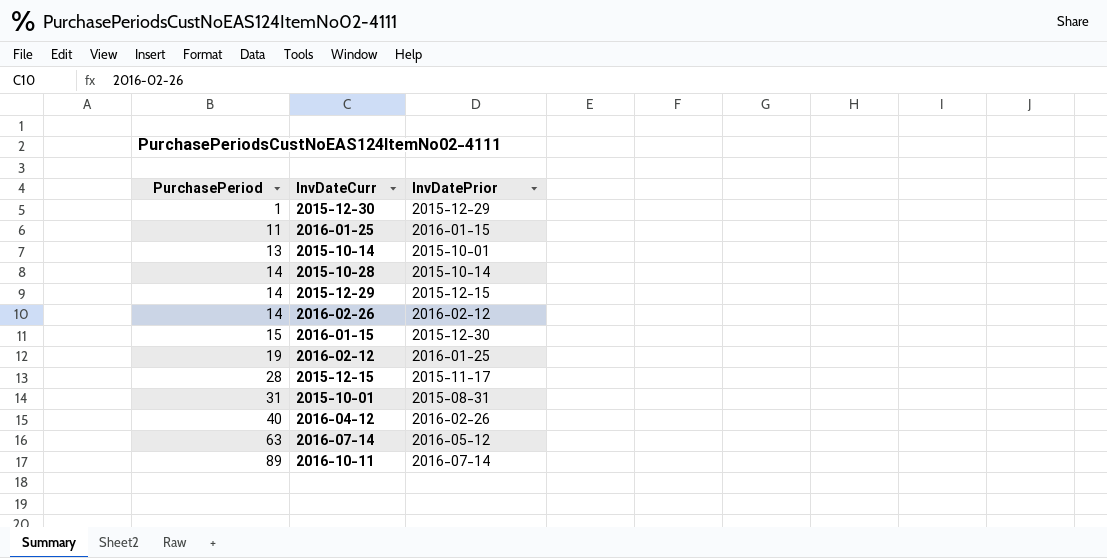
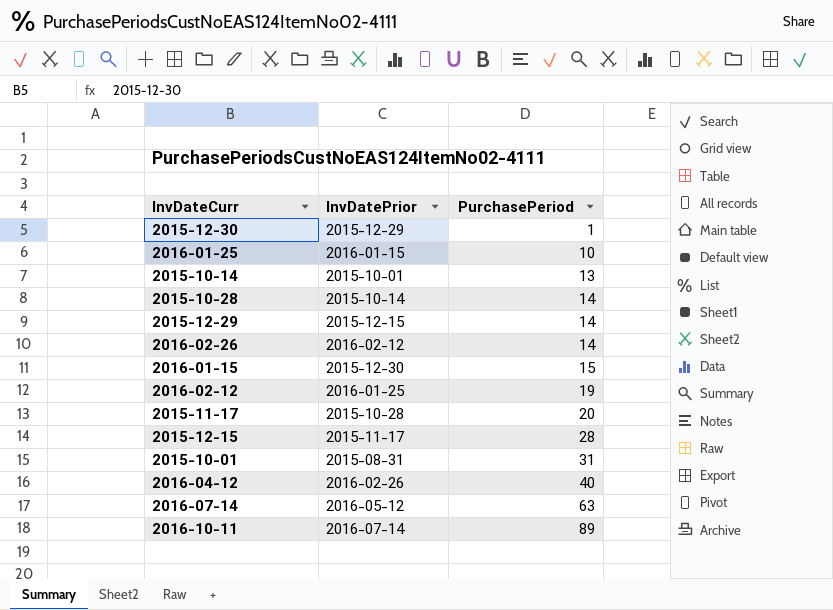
column PurchasePeriod | position: 1 -> 3
2016-01-25 | PurchasePeriod: 11 -> 10
row 2015-11-17: none -> 2015-10-28 | 20

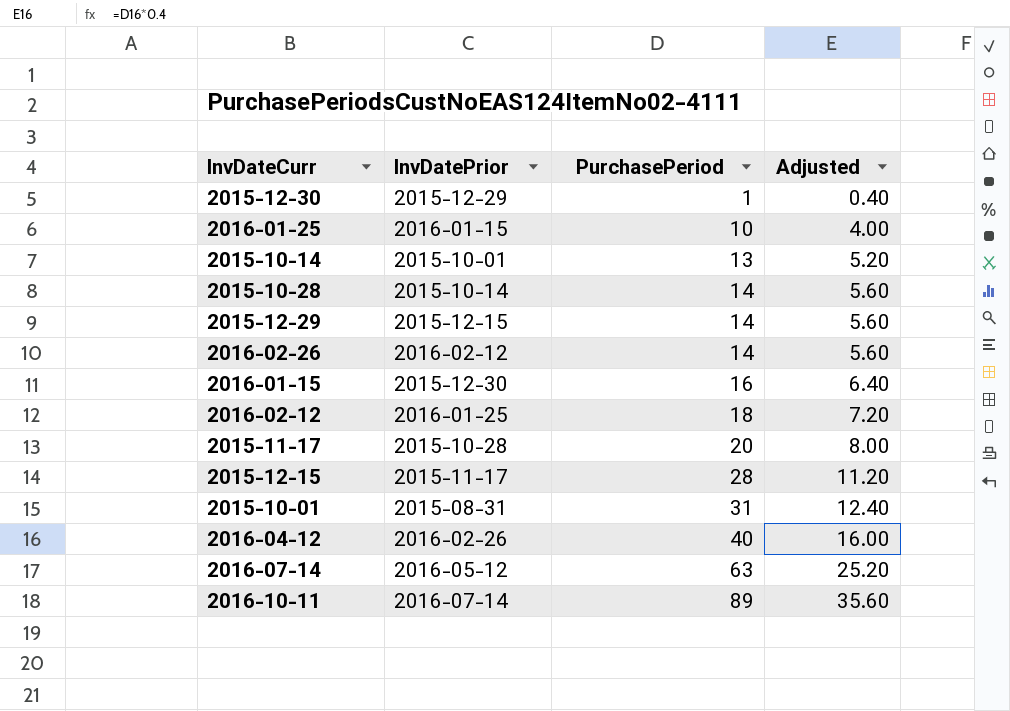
column Adjusted | formula: none -> [PurchasePeriod] * 0.4
2016-01-15 | PurchasePeriod: 15 -> 16
2016-02-12 | PurchasePeriod: 19 -> 18

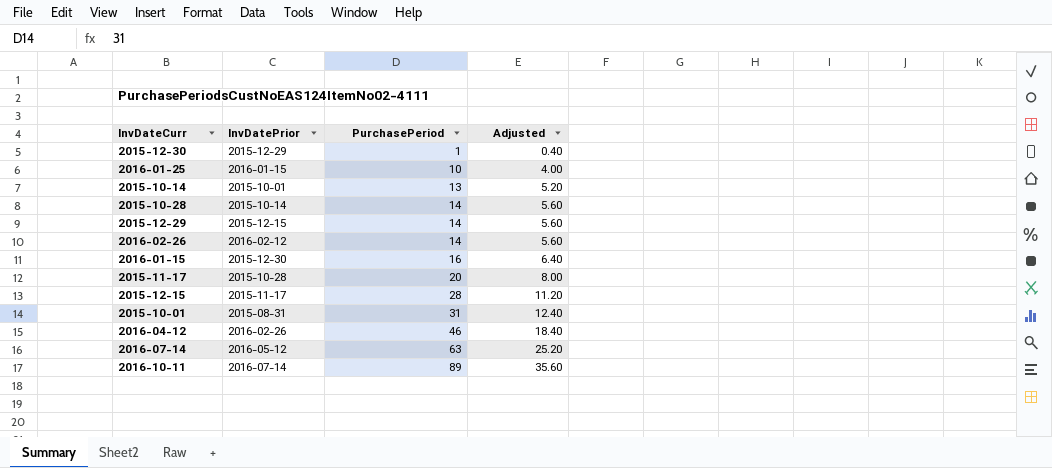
row 2016-02-12: 2016-01-25 | 18 | 7.20 -> none
2016-04-12 | PurchasePeriod: 40 -> 46
2016-04-12 | Adjusted: 16.00 -> 18.40

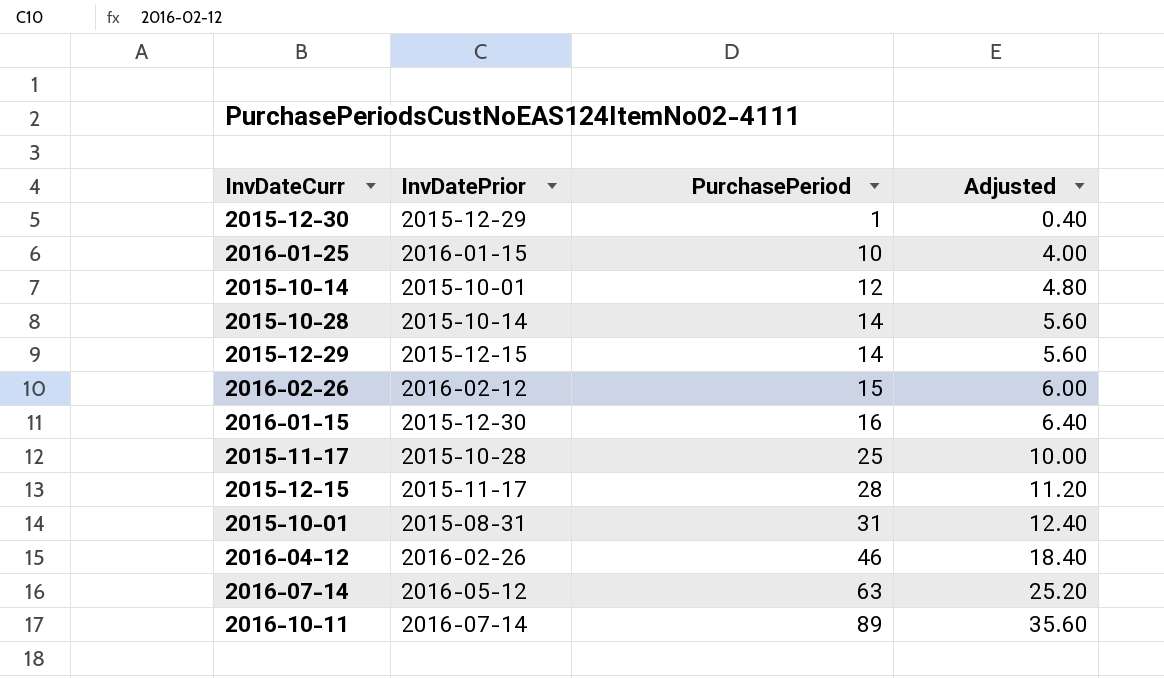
2015-10-14 | PurchasePeriod: 13 -> 12
2015-10-14 | Adjusted: 5.20 -> 4.80
2016-02-26 | PurchasePeriod: 14 -> 15
2016-02-26 | Adjusted: 5.60 -> 6.00
2015-11-17 | PurchasePeriod: 20 -> 25
2015-11-17 | Adjusted: 8.00 -> 10.00

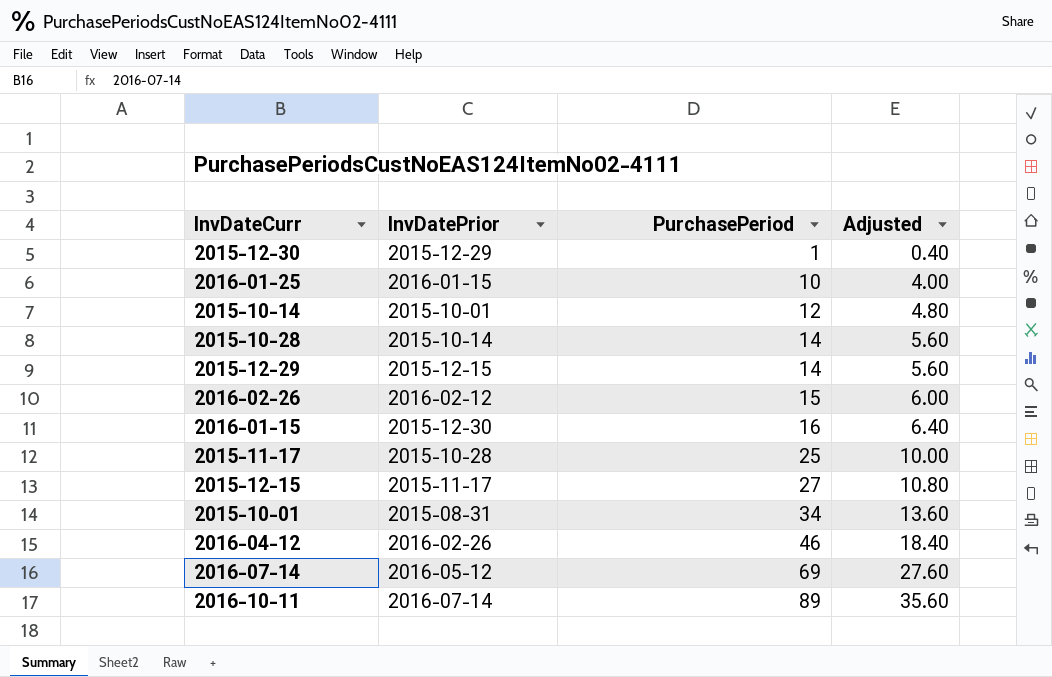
2015-12-15 | PurchasePeriod: 28 -> 27
2015-12-15 | Adjusted: 11.20 -> 10.80
2015-10-01 | PurchasePeriod: 31 -> 34
2015-10-01 | Adjusted: 12.40 -> 13.60
2016-07-14 | PurchasePeriod: 63 -> 69
2016-07-14 | Adjusted: 25.20 -> 27.60

